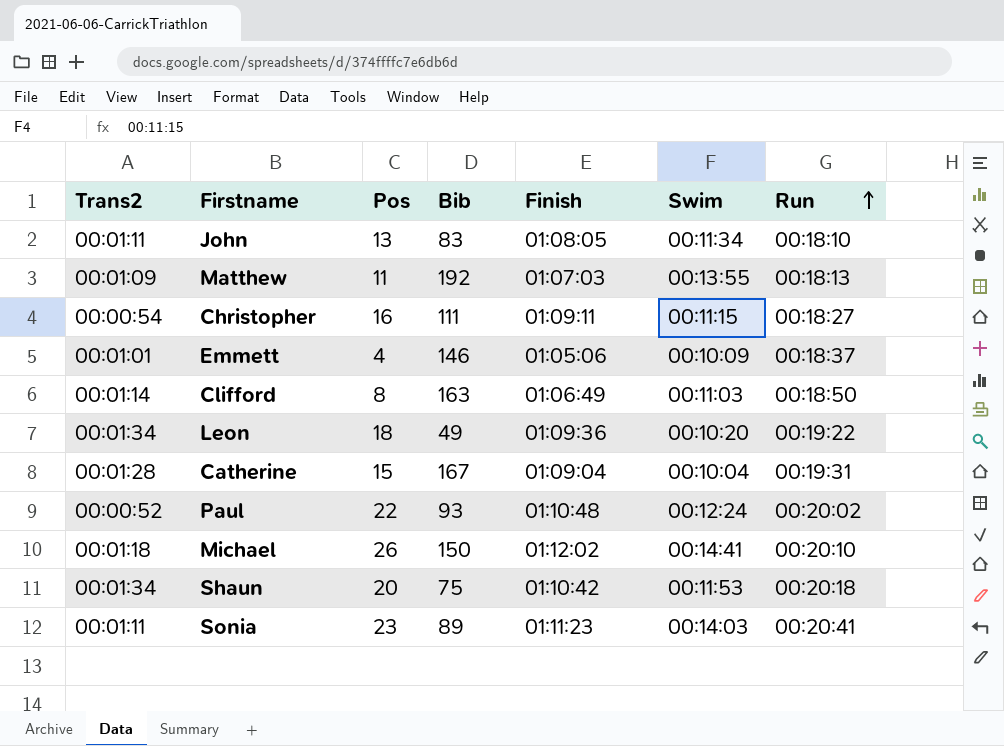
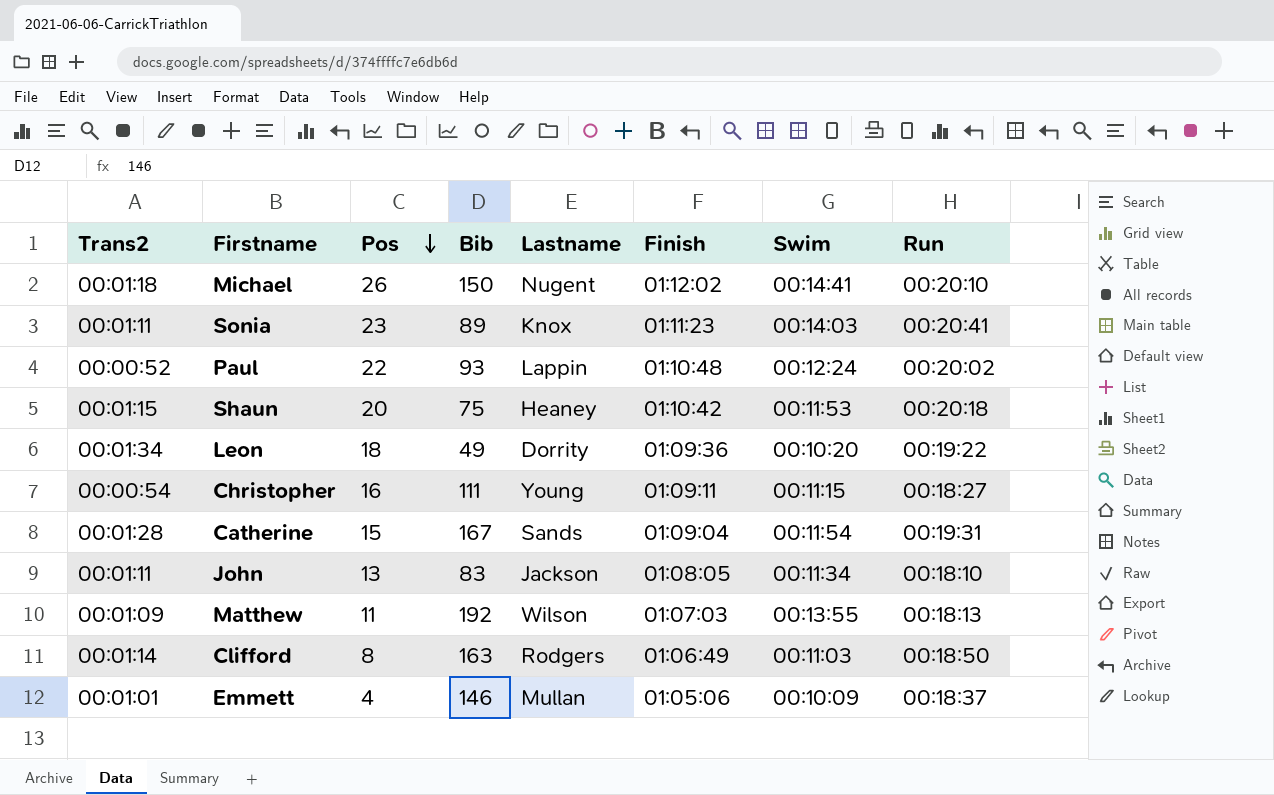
row order: Run ascending -> Pos descending
column Lastname | position: none -> 5
Shaun | Trans2: 00:01:34 -> 00:01:15
Catherine | Swim: 00:10:04 -> 00:11:54

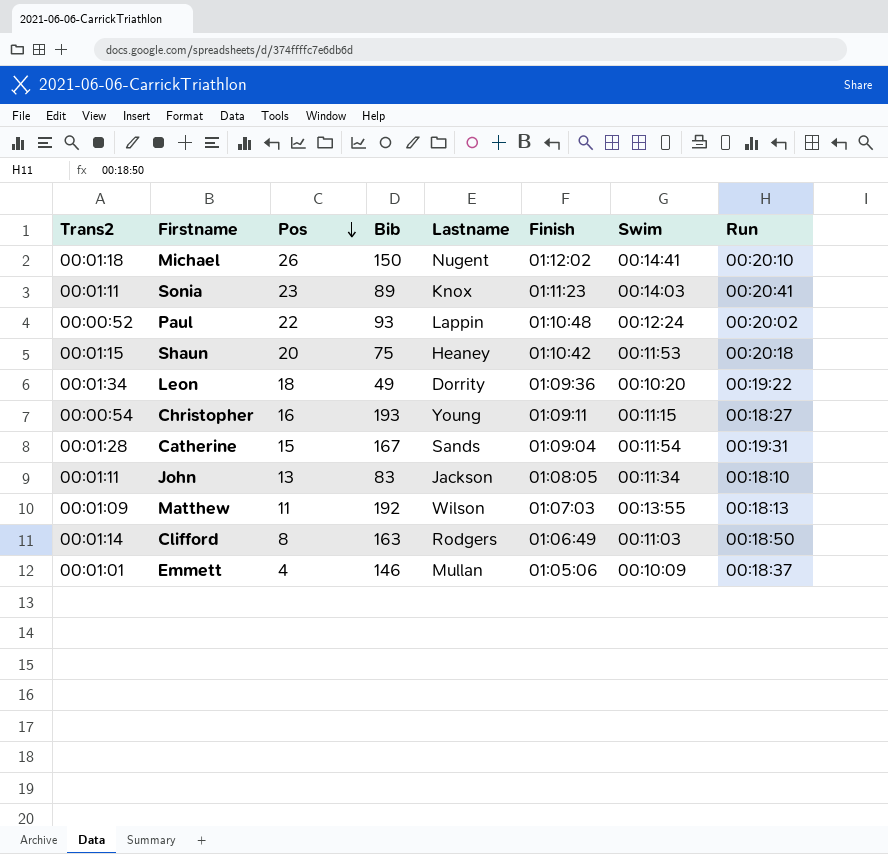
Christopher | Bib: 111 -> 193

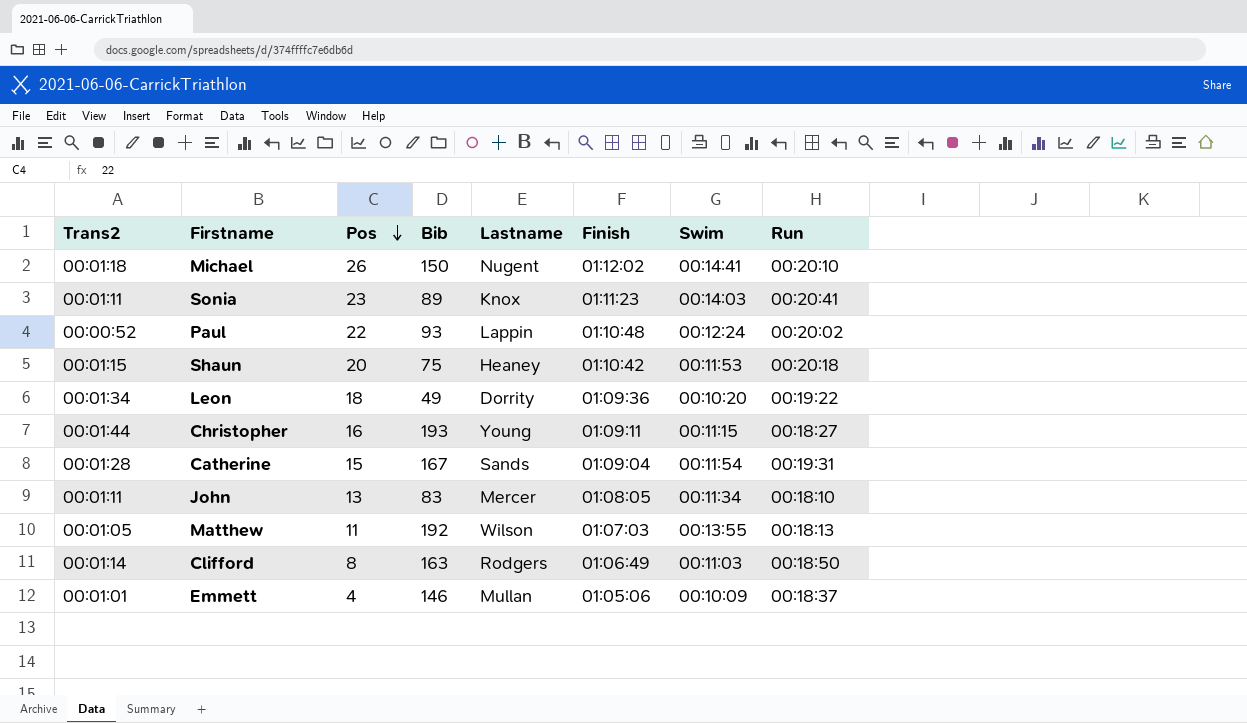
Christopher | Trans2: 00:00:54 -> 00:01:44
John | Lastname: Jackson -> Mercer
Matthew | Trans2: 00:01:09 -> 00:01:05

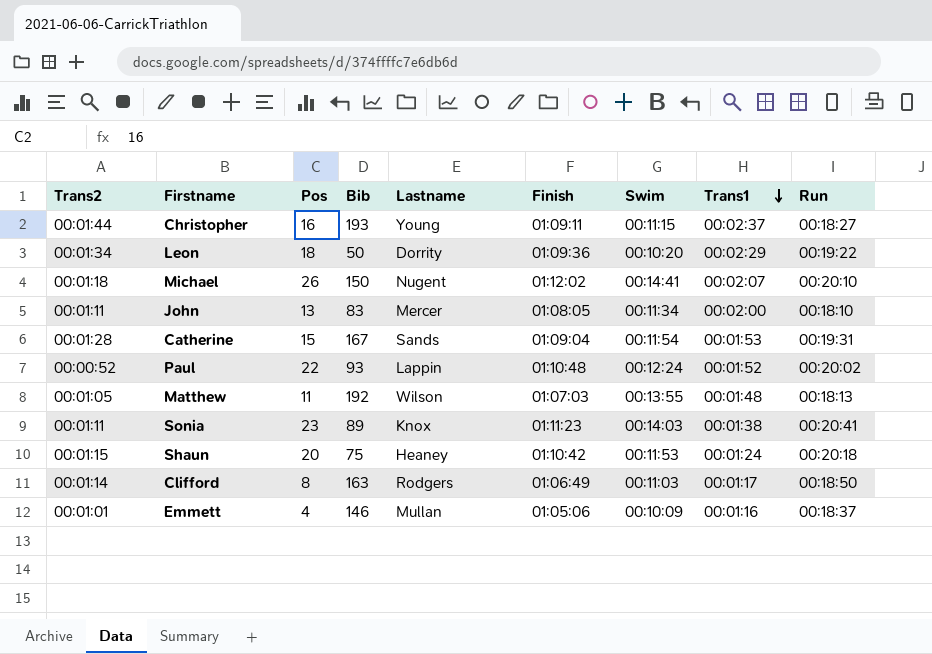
row order: Pos descending -> Trans1 descending
column Trans1 | position: none -> 8
Leon | Bib: 49 -> 50

